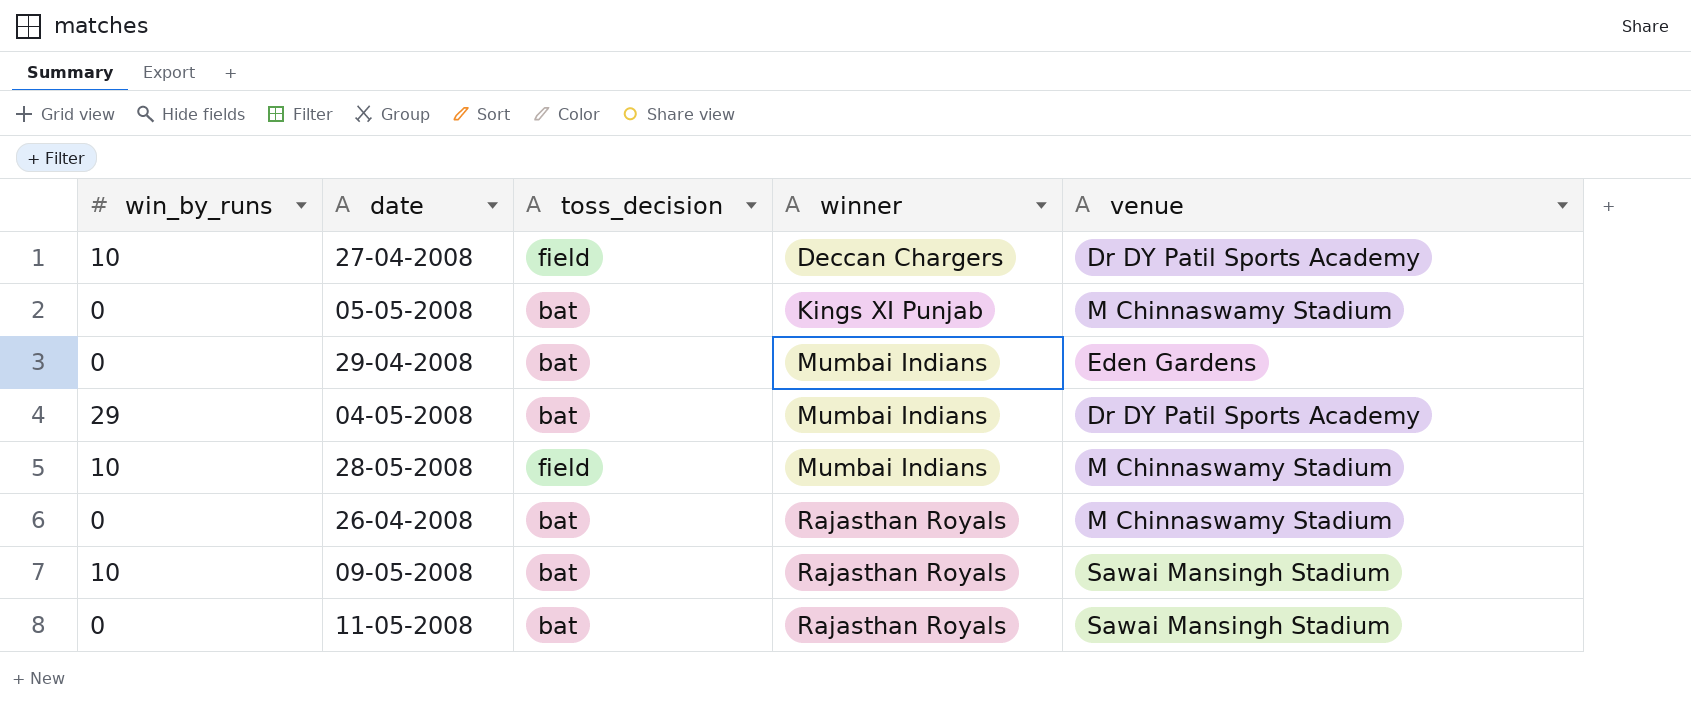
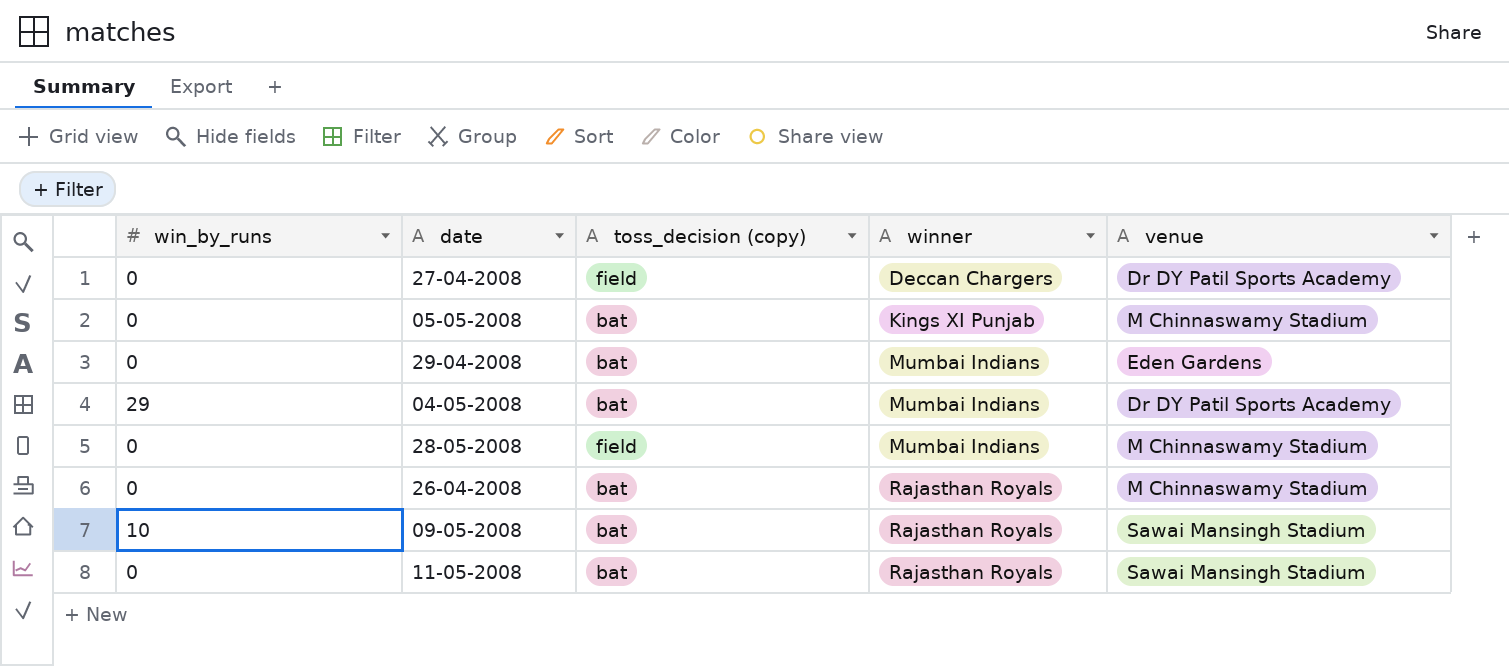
column name: toss_decision -> toss_decision (copy)
27-04-2008 | win_by_runs: 10 -> 0
28-05-2008 | win_by_runs: 10 -> 0

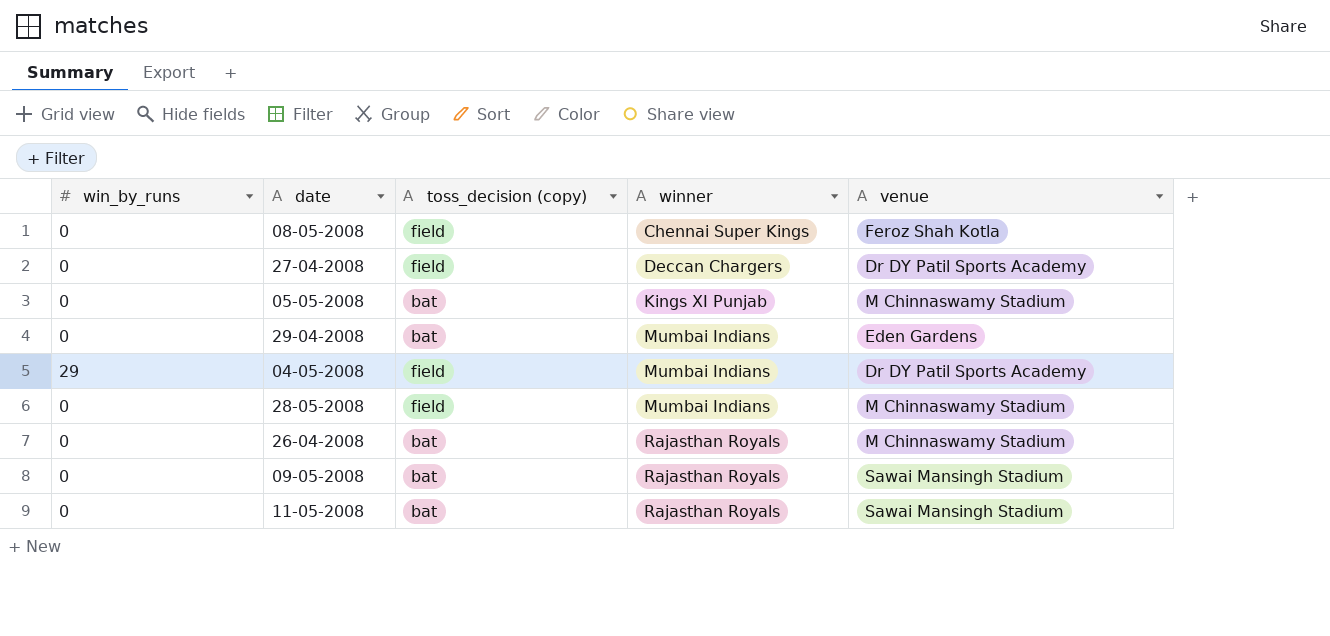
row 08-05-2008: none -> 0 | field | Chennai Super Kings | Feroz Shah Kotla
04-05-2008 | toss_decision (copy): bat -> field
09-05-2008 | win_by_runs: 10 -> 0

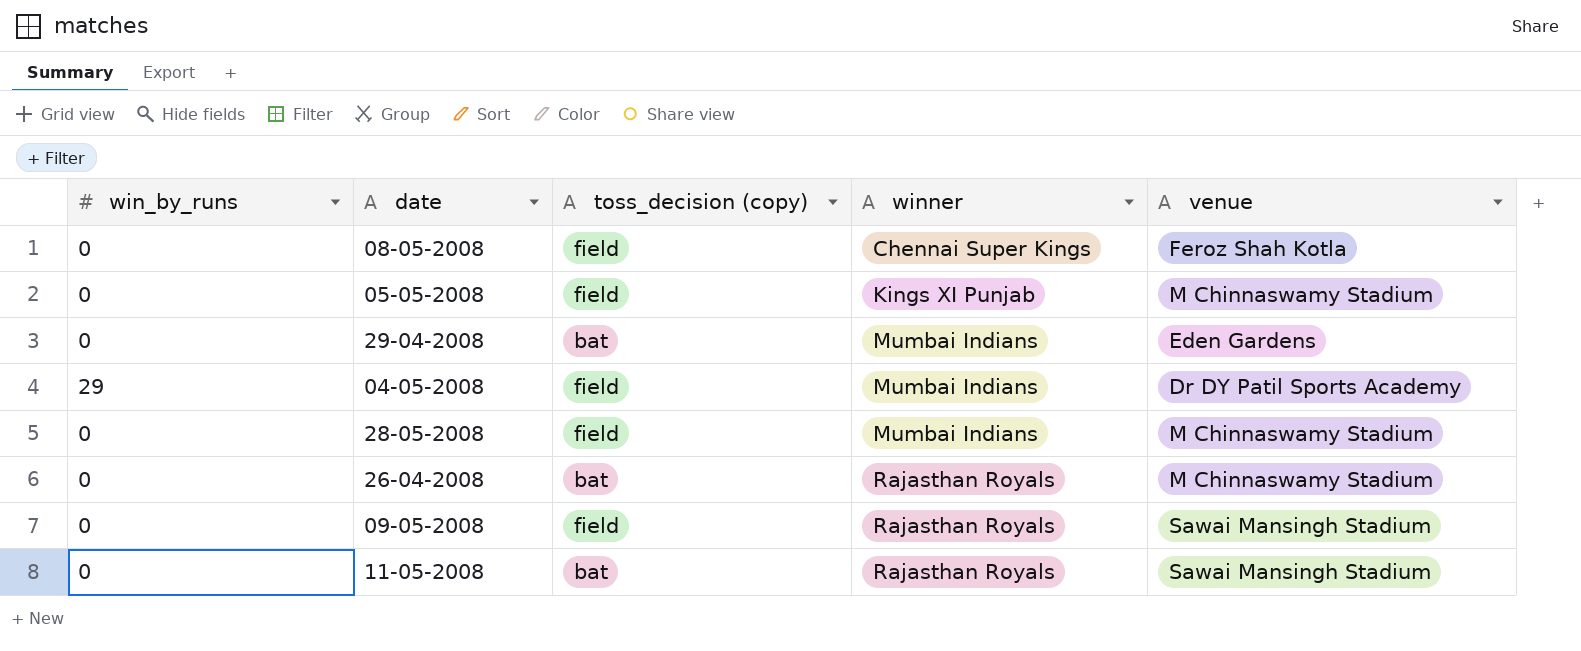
row 27-04-2008: 0 | field | Deccan Chargers | Dr DY Patil Sports Academy -> none
05-05-2008 | toss_decision (copy): bat -> field
09-05-2008 | toss_decision (copy): bat -> field

